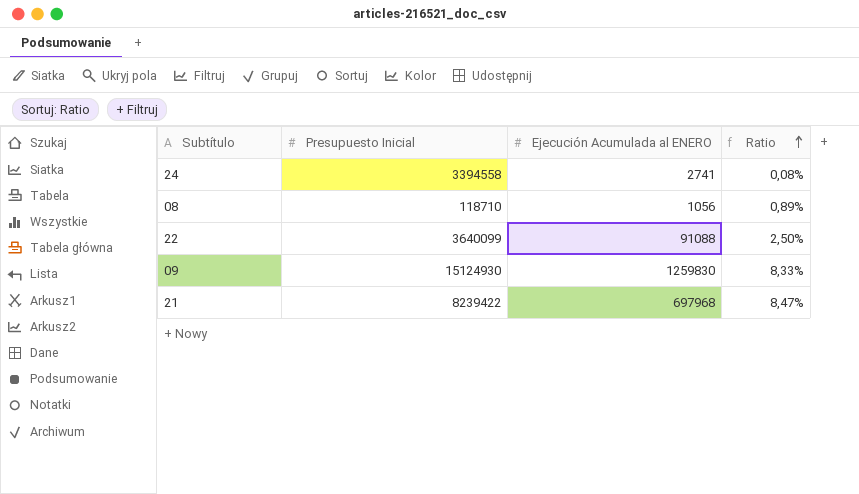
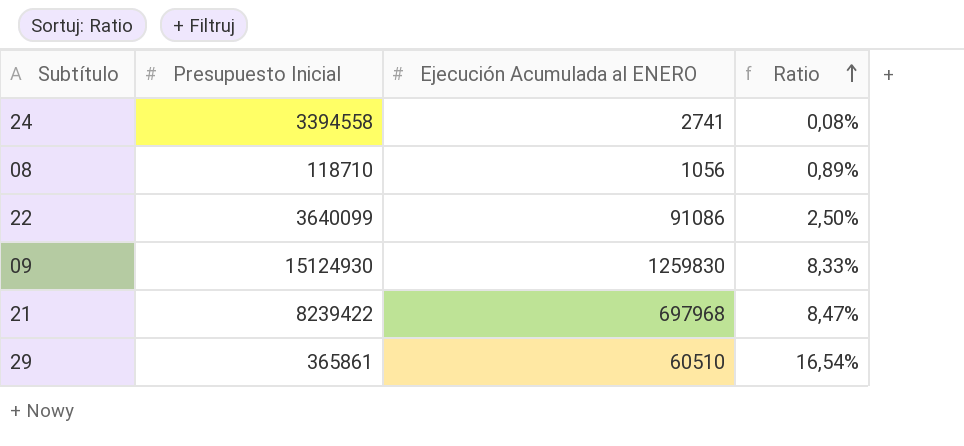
22 | Ejecución Acumulada al ENERO: 91088 -> 91086
row 29: none -> 365861 | 60510 | 16,54%

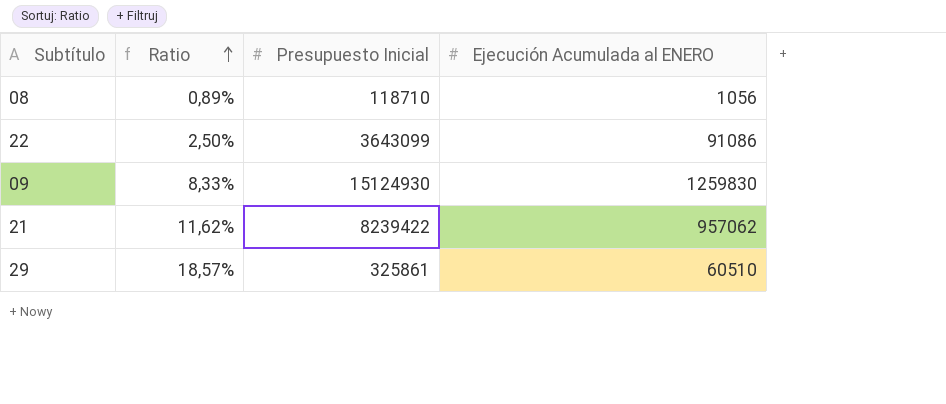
column Ratio | position: 4 -> 2
row 24: 3394558 | 2741 | 0,08% -> none
22 | Presupuesto Inicial: 3640099 -> 3643099
21 | Ratio: 8,47% -> 11,62%
21 | Ejecución Acumulada al ENERO: 697968 -> 957062
29 | Ratio: 16,54% -> 18,57%
29 | Presupuesto Inicial: 365861 -> 325861

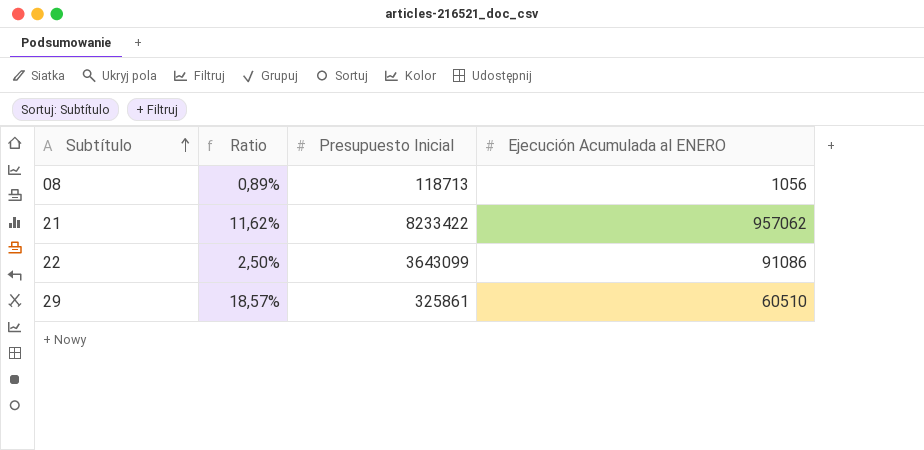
row order: Ratio ascending -> Subtítulo ascending
row 09: 8,33% | 15124930 | 1259830 -> none
08 | Presupuesto Inicial: 118710 -> 118713
21 | Presupuesto Inicial: 8239422 -> 8233422

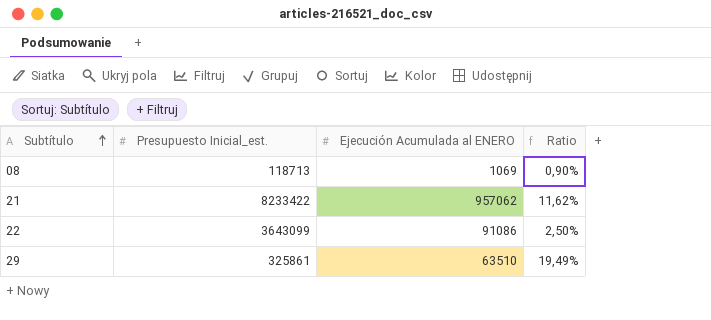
column name: Presupuesto Inicial -> Presupuesto Inicial_est.
column Ratio | position: 2 -> 4
08 | Ejecución Acumulada al ENERO: 1056 -> 1069
08 | Ratio: 0,89% -> 0,90%
29 | Ejecución Acumulada al ENERO: 60510 -> 63510
29 | Ratio: 18,57% -> 19,49%

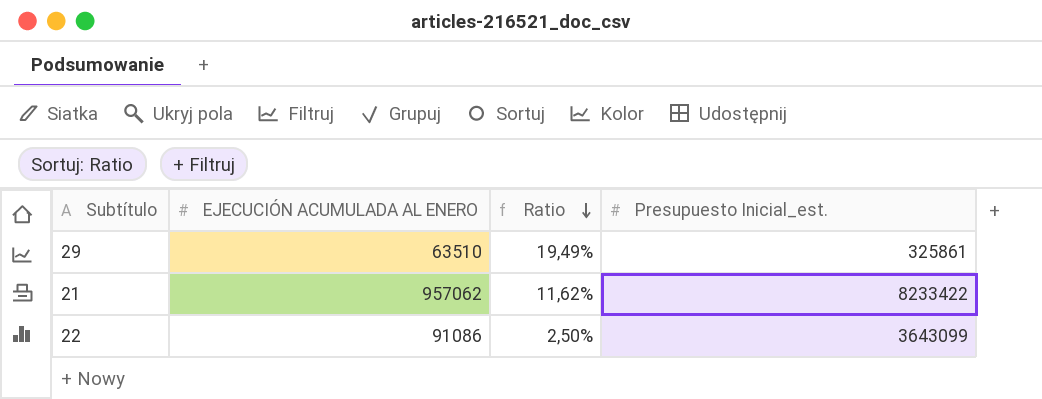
row order: Subtítulo ascending -> Ratio descending
column name: Ejecución Acumulada al ENERO -> EJECUCIÓN ACUMULADA AL ENERO
column Presupuesto Inicial_est. | position: 2 -> 4
row 08: 118713 | 1069 | 0,90% -> none

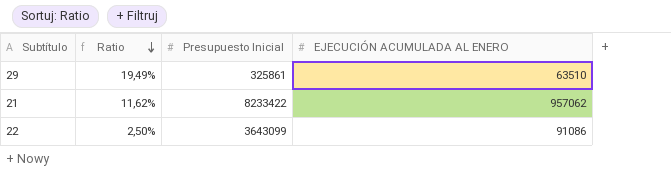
column name: Presupuesto Inicial_est. -> Presupuesto Inicial
column EJECUCIÓN ACUMULADA AL ENERO | position: 2 -> 4

